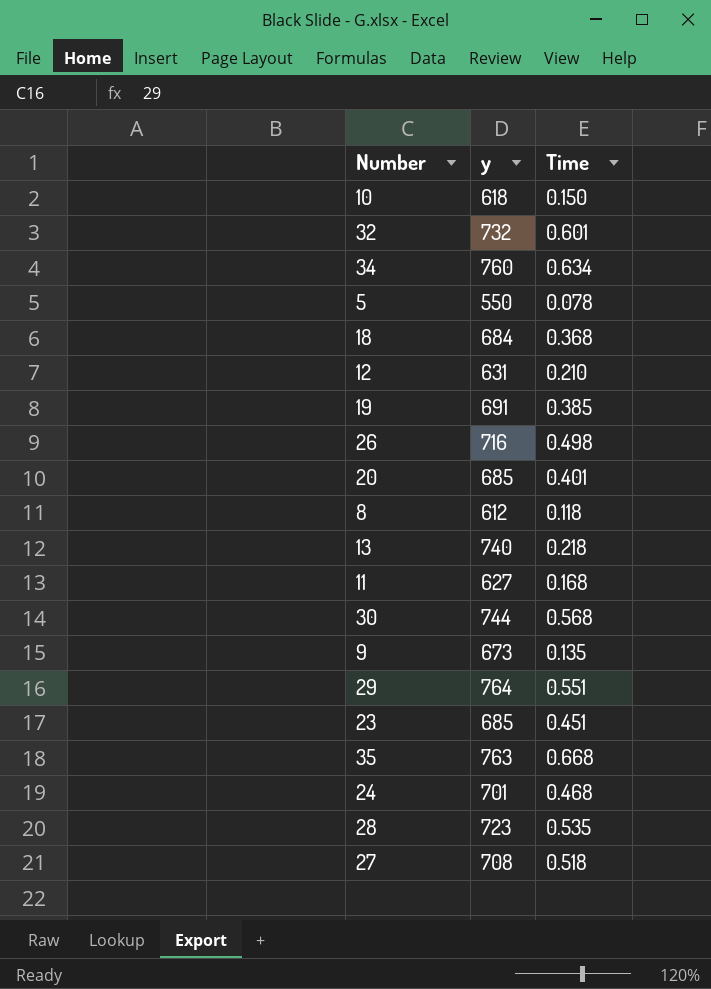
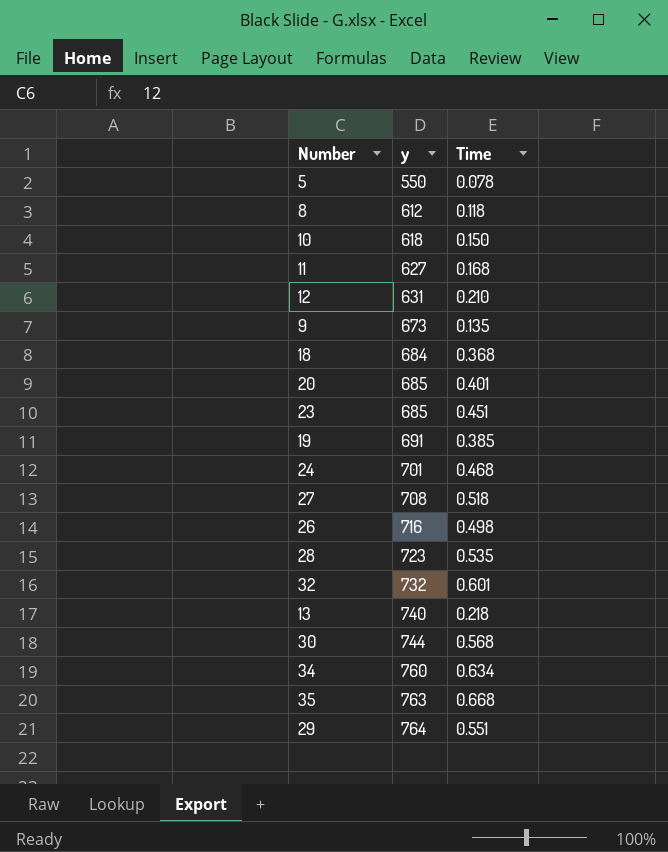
row order: none -> y ascending

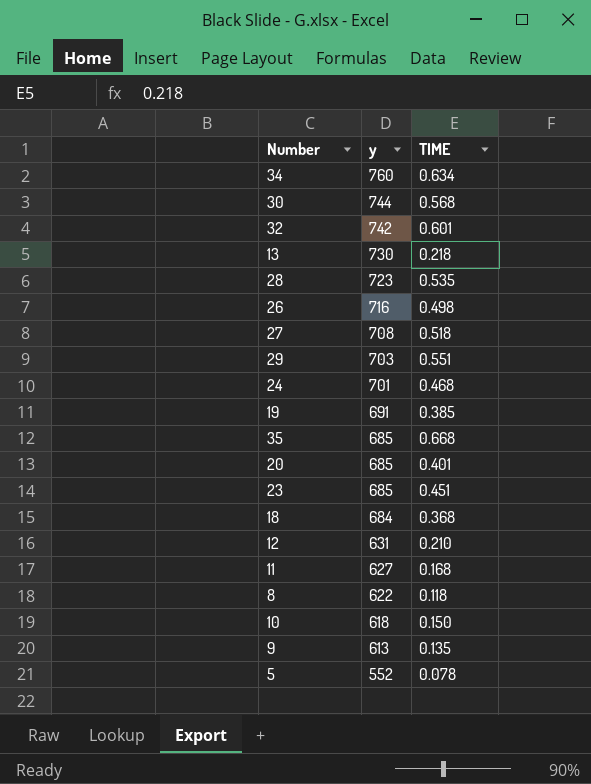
row order: y ascending -> y descending
column name: Time -> TIME
32 | y: 732 -> 742
13 | y: 740 -> 730
29 | y: 764 -> 703
35 | y: 763 -> 685
8 | y: 612 -> 622
9 | y: 673 -> 613
5 | y: 550 -> 552

